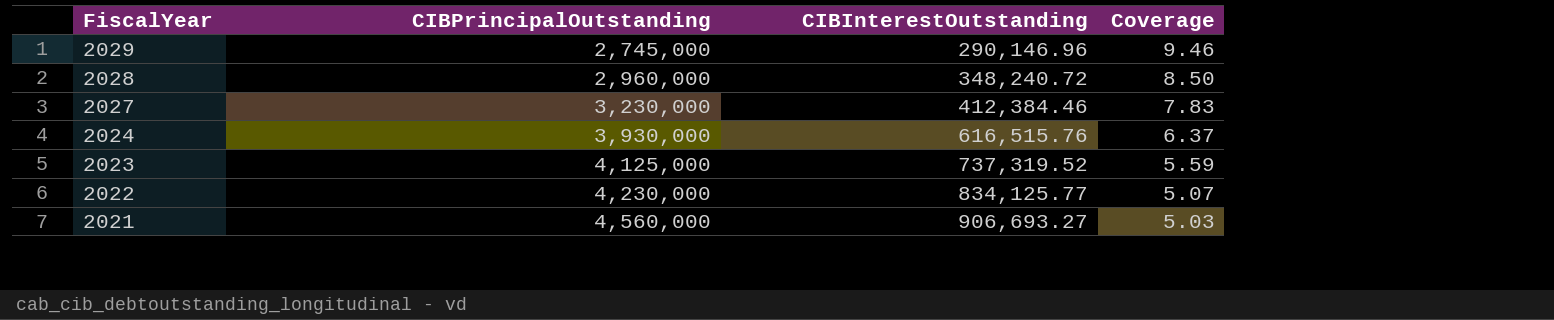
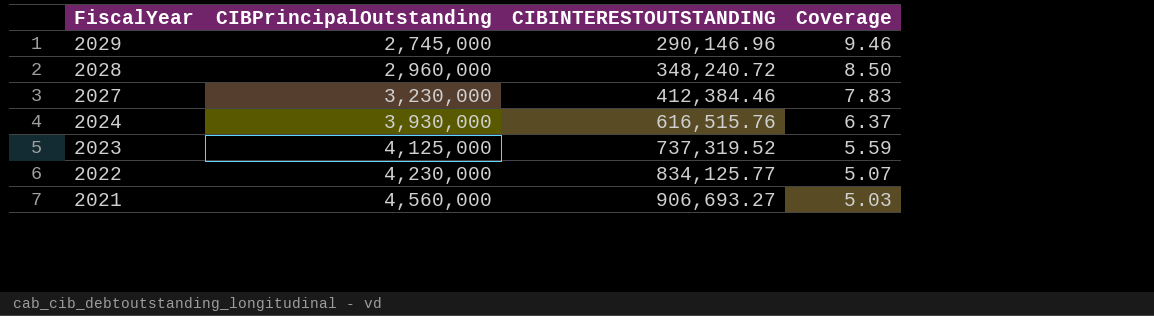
column name: CIBInterestOutstanding -> CIBINTERESTOUTSTANDING

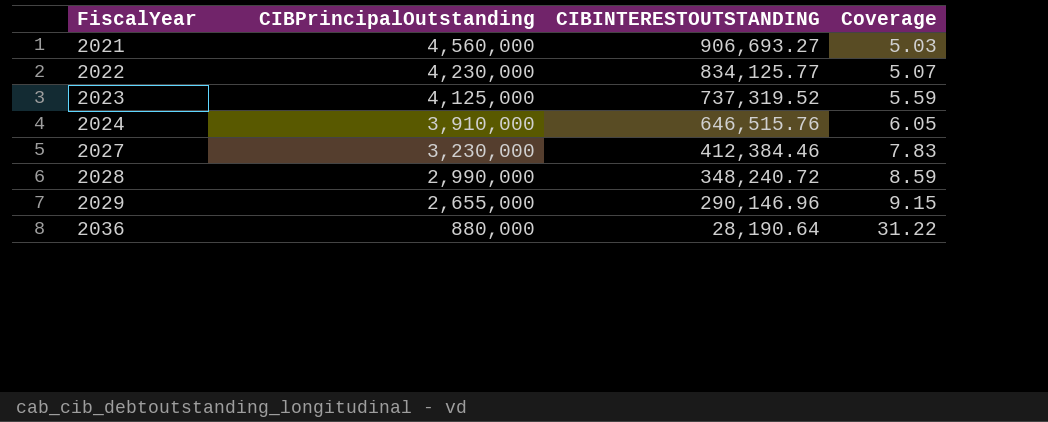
row order: FiscalYear descending -> FiscalYear ascending
2024 | CIBPrincipalOutstanding: 3,930,000 -> 3,910,000
2024 | CIBINTERESTOUTSTANDING: 616,515.76 -> 646,515.76
2024 | Coverage: 6.37 -> 6.05
2028 | CIBPrincipalOutstanding: 2,960,000 -> 2,990,000
2028 | Coverage: 8.50 -> 8.59
2029 | CIBPrincipalOutstanding: 2,745,000 -> 2,655,000
2029 | Coverage: 9.46 -> 9.15
row 2036: none -> 880,000 | 28,190.64 | 31.22

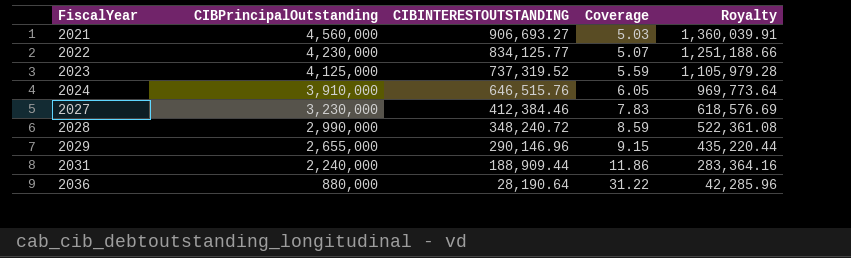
column Royalty | formula: none -> [CIBINTERESTOUTSTANDING] * 1.5
row 2031: none -> 2,240,000 | 188,909.44 | 11.86 | 283,364.16

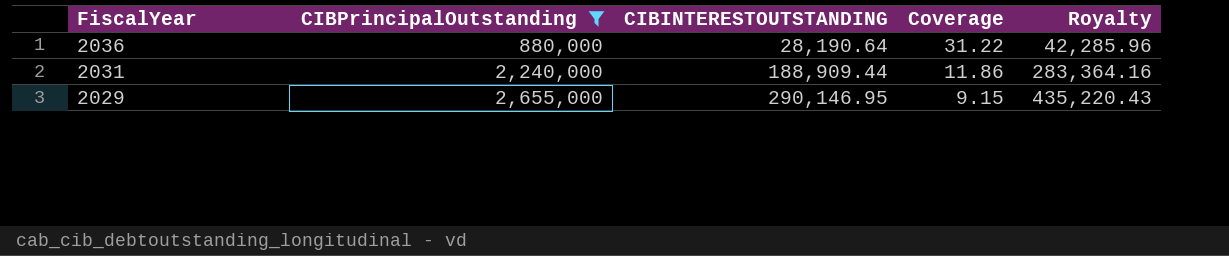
filter: none -> CIBPrincipalOutstanding <= 2,655,000
row order: FiscalYear ascending -> FiscalYear descending
2029 | CIBINTERESTOUTSTANDING: 290,146.96 -> 290,146.95
2029 | Royalty: 435,220.44 -> 435,220.43

